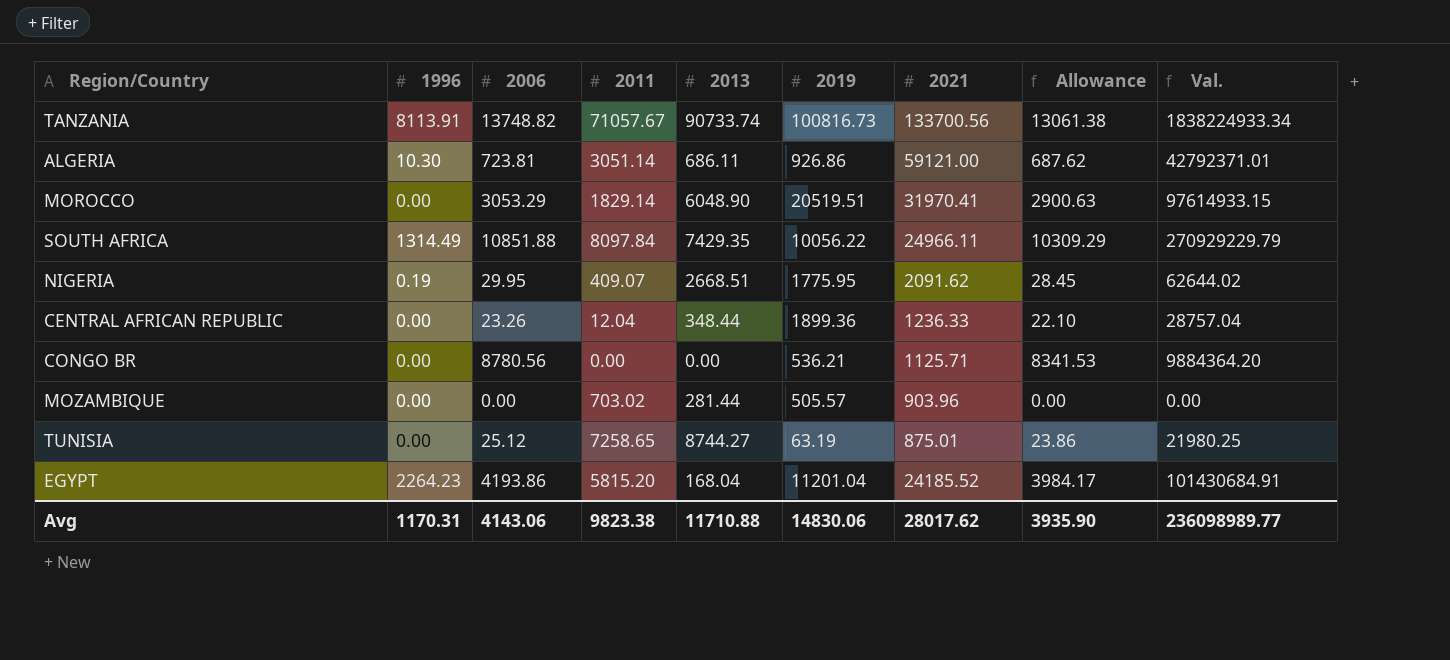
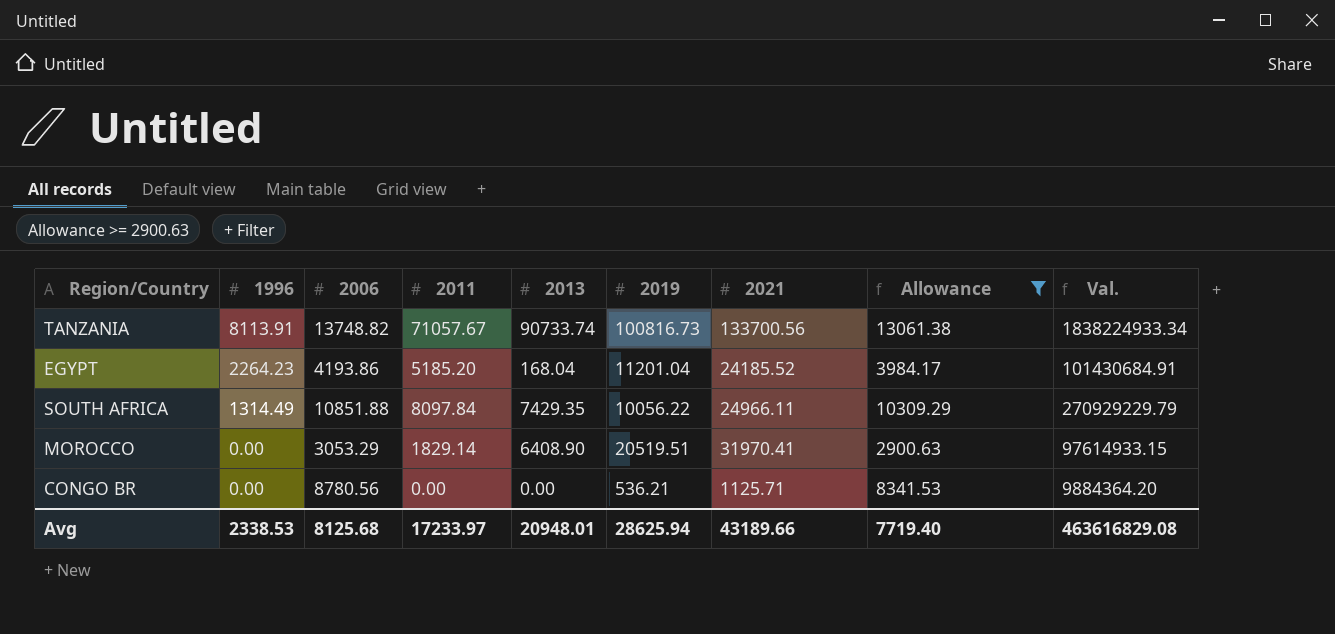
filter: none -> Allowance >= 2900.63
row order: none -> 1996 descending
EGYPT | 2011: 5815.20 -> 5185.20
MOROCCO | 2013: 6048.90 -> 6408.90
Avg | 1996: 1170.31 -> 2338.53
Avg | 2006: 4143.06 -> 8125.68
Avg | 2011: 9823.38 -> 17233.97
Avg | 2013: 11710.88 -> 20948.01
Avg | 2019: 14830.06 -> 28625.94
Avg | 2021: 28017.62 -> 43189.66
Avg | Allowance: 3935.90 -> 7719.40
Avg | Val.: 236098989.77 -> 463616829.08

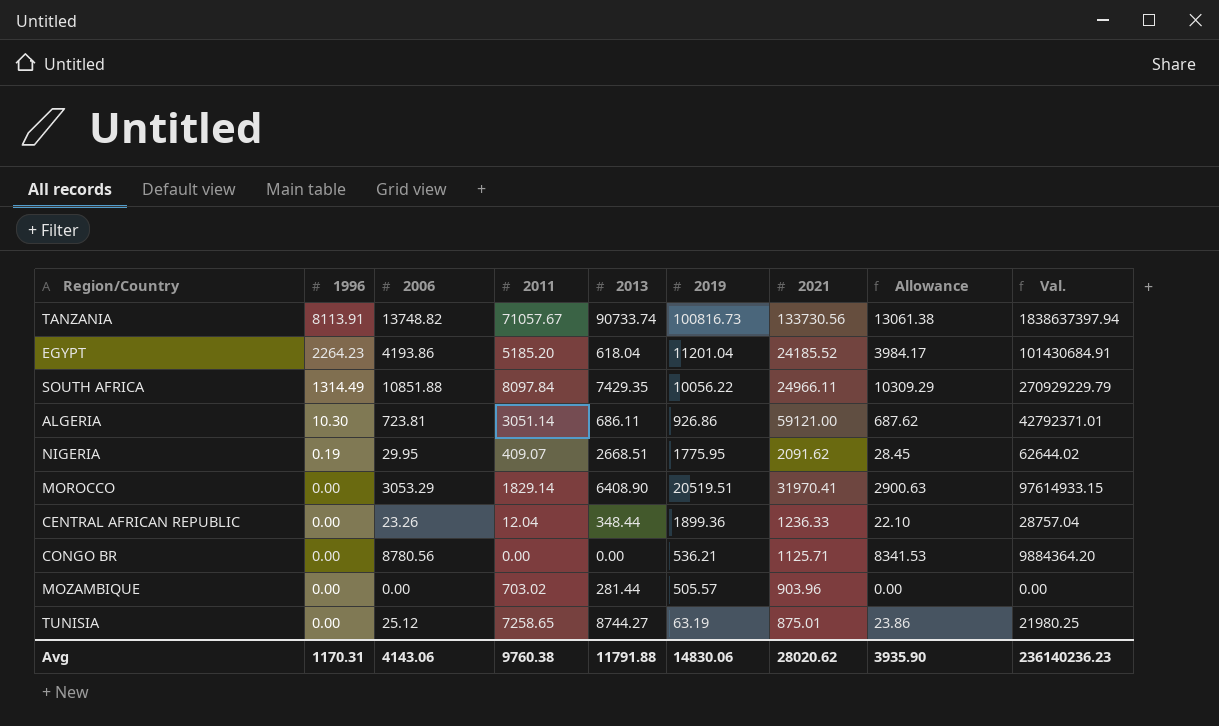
filter: Allowance >= 2900.63 -> none
TANZANIA | 2021: 133700.56 -> 133730.56
TANZANIA | Val.: 1838224933.34 -> 1838637397.94
EGYPT | 2013: 168.04 -> 618.04
Avg | 1996: 2338.53 -> 1170.31
Avg | 2006: 8125.68 -> 4143.06
Avg | 2011: 17233.97 -> 9760.38
Avg | 2013: 20948.01 -> 11791.88
Avg | 2019: 28625.94 -> 14830.06
Avg | 2021: 43189.66 -> 28020.62
Avg | Allowance: 7719.40 -> 3935.90
Avg | Val.: 463616829.08 -> 236140236.23

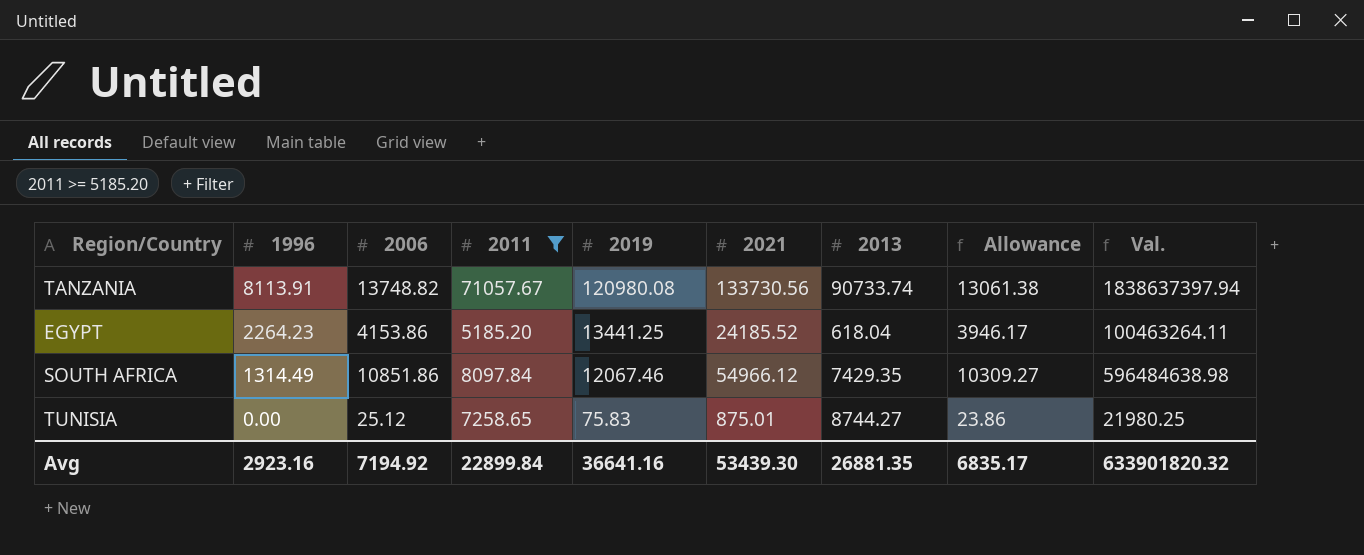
filter: none -> 2011 >= 5185.20
column 2013 | position: 5 -> 7
TANZANIA | 2019: 100816.73 -> 120980.08
EGYPT | 2006: 4193.86 -> 4153.86
EGYPT | 2019: 11201.04 -> 13441.25
EGYPT | Allowance: 3984.17 -> 3946.17
EGYPT | Val.: 101430684.91 -> 100463264.11
SOUTH AFRICA | 2006: 10851.88 -> 10851.86
SOUTH AFRICA | 2019: 10056.22 -> 12067.46
SOUTH AFRICA | 2021: 24966.11 -> 54966.12
SOUTH AFRICA | Allowance: 10309.29 -> 10309.27
SOUTH AFRICA | Val.: 270929229.79 -> 596484638.98
TUNISIA | 2019: 63.19 -> 75.83
Avg | 1996: 1170.31 -> 2923.16
Avg | 2006: 4143.06 -> 7194.92
Avg | 2011: 9760.38 -> 22899.84
Avg | 2019: 14830.06 -> 36641.16
Avg | 2021: 28020.62 -> 53439.30
Avg | 2013: 11791.88 -> 26881.35
Avg | Allowance: 3935.90 -> 6835.17
Avg | Val.: 236140236.23 -> 633901820.32

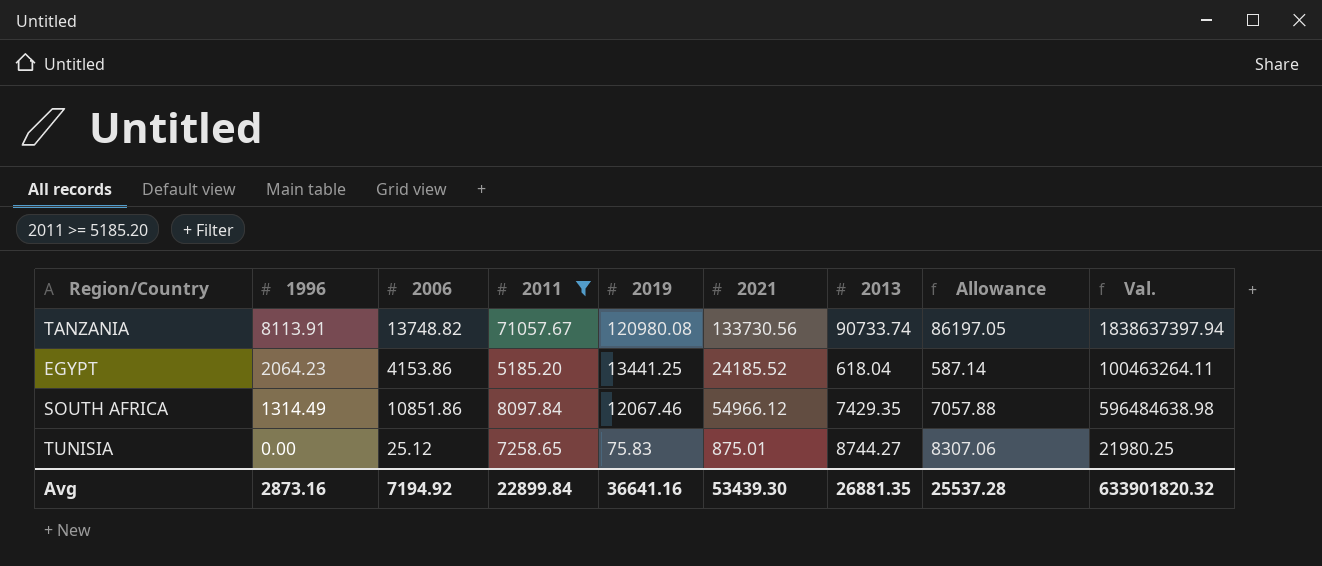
column Allowance | formula: [2006] * 0.95 -> [2013] * 0.95
EGYPT | 1996: 2264.23 -> 2064.23
Avg | 1996: 2923.16 -> 2873.16
Avg | Allowance: 6835.17 -> 25537.28

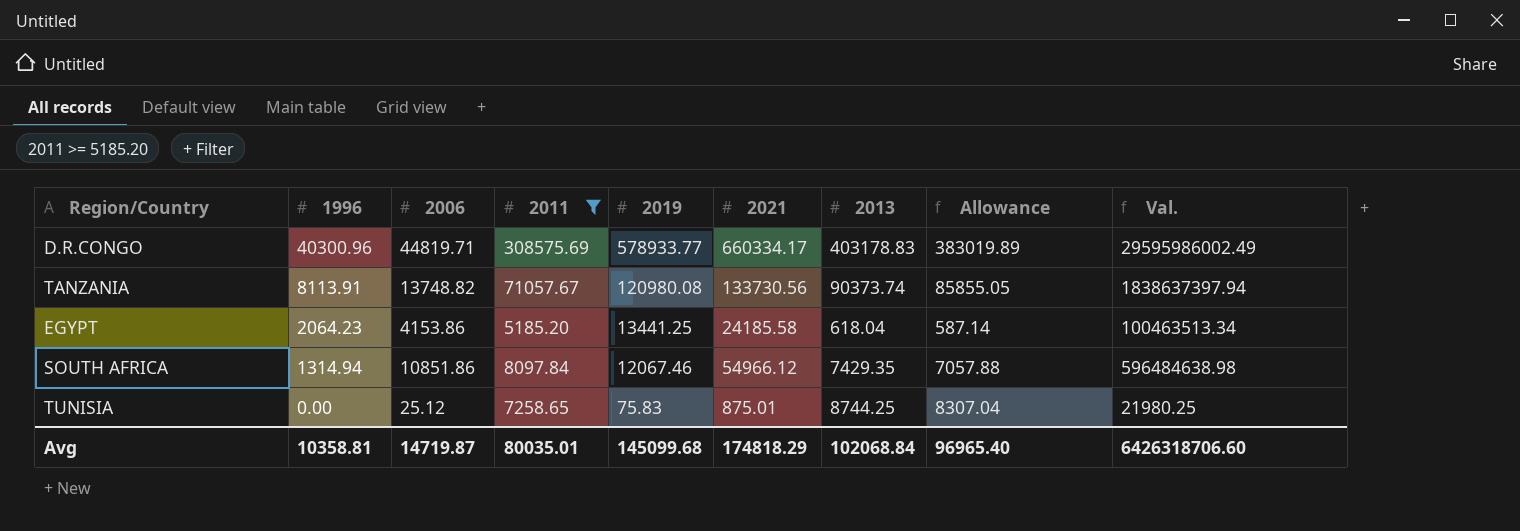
row D.R.CONGO: none -> 40300.96 | 44819.71 | 308575.69 | 578933.77 | 660334.17 | 403178.83 | 383019.89 | 29595986002.49
TANZANIA | 2013: 90733.74 -> 90373.74
TANZANIA | Allowance: 86197.05 -> 85855.05
EGYPT | 2021: 24185.52 -> 24185.58
EGYPT | Val.: 100463264.11 -> 100463513.34
SOUTH AFRICA | 1996: 1314.49 -> 1314.94
TUNISIA | 2013: 8744.27 -> 8744.25
TUNISIA | Allowance: 8307.06 -> 8307.04
Avg | 1996: 2873.16 -> 10358.81
Avg | 2006: 7194.92 -> 14719.87
Avg | 2011: 22899.84 -> 80035.01
Avg | 2019: 36641.16 -> 145099.68
Avg | 2021: 53439.30 -> 174818.29
Avg | 2013: 26881.35 -> 102068.84
Avg | Allowance: 25537.28 -> 96965.40
Avg | Val.: 633901820.32 -> 6426318706.60

